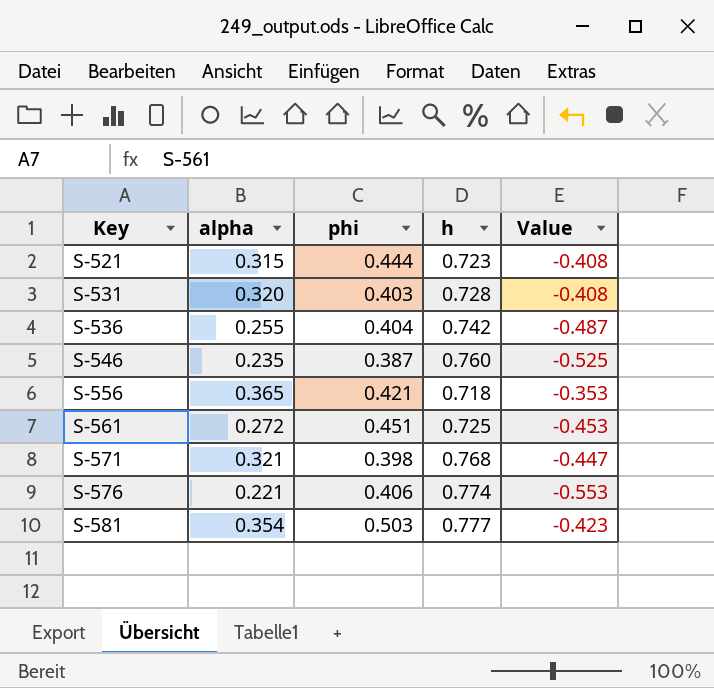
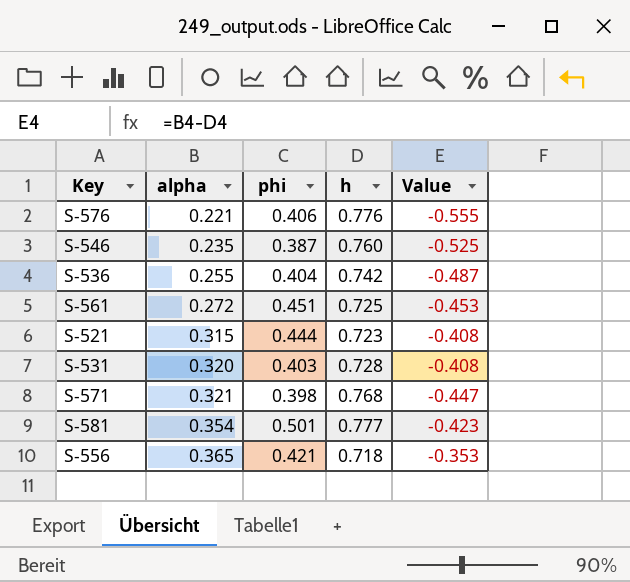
row order: Key ascending -> alpha ascending
S-576 | h: 0.774 -> 0.776
S-576 | Value: -0.553 -> -0.555
S-581 | phi: 0.503 -> 0.501

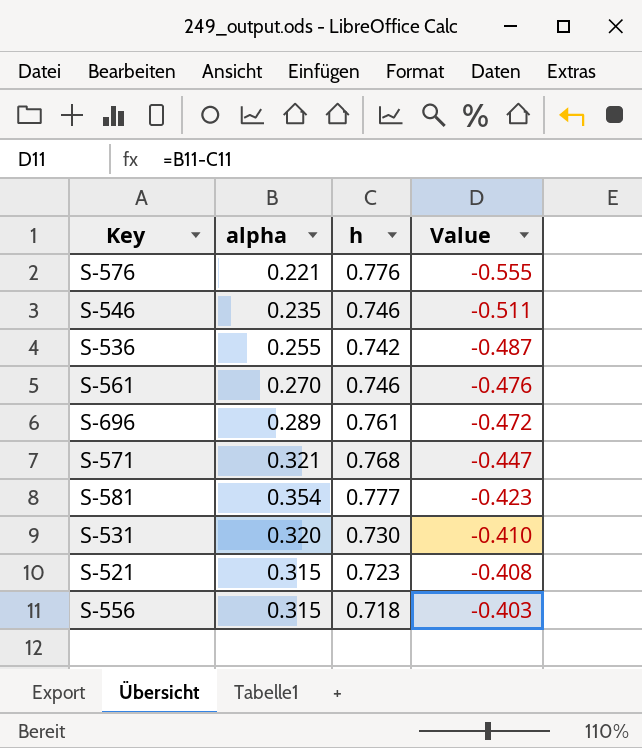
row order: alpha ascending -> Value ascending
column phi | position: 3 -> none
S-546 | h: 0.760 -> 0.746
S-546 | Value: -0.525 -> -0.511
S-561 | alpha: 0.272 -> 0.270
S-561 | h: 0.725 -> 0.746
S-561 | Value: -0.453 -> -0.476
row S-696: none -> 0.289 | 0.761 | -0.472
S-531 | h: 0.728 -> 0.730
S-531 | Value: -0.408 -> -0.410
S-556 | alpha: 0.365 -> 0.315
S-556 | Value: -0.353 -> -0.403

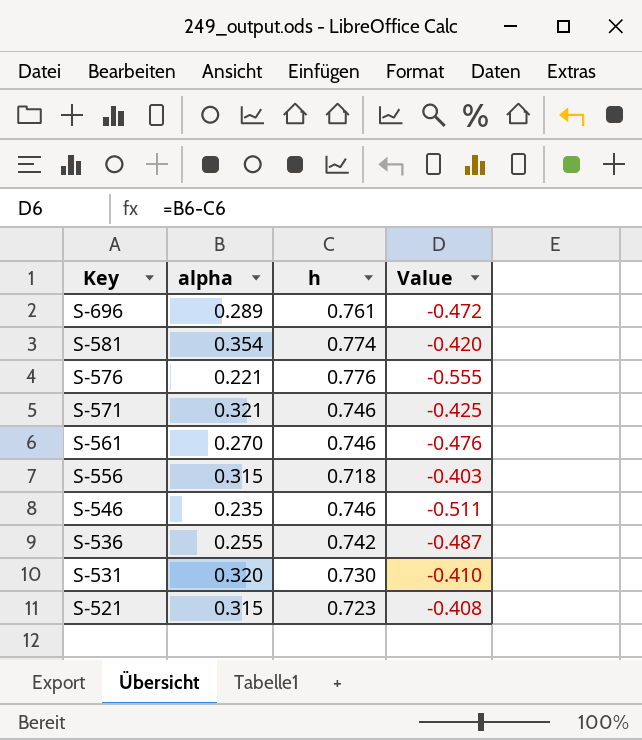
row order: Value ascending -> Key descending
S-581 | h: 0.777 -> 0.774
S-581 | Value: -0.423 -> -0.420
S-571 | h: 0.768 -> 0.746
S-571 | Value: -0.447 -> -0.425

